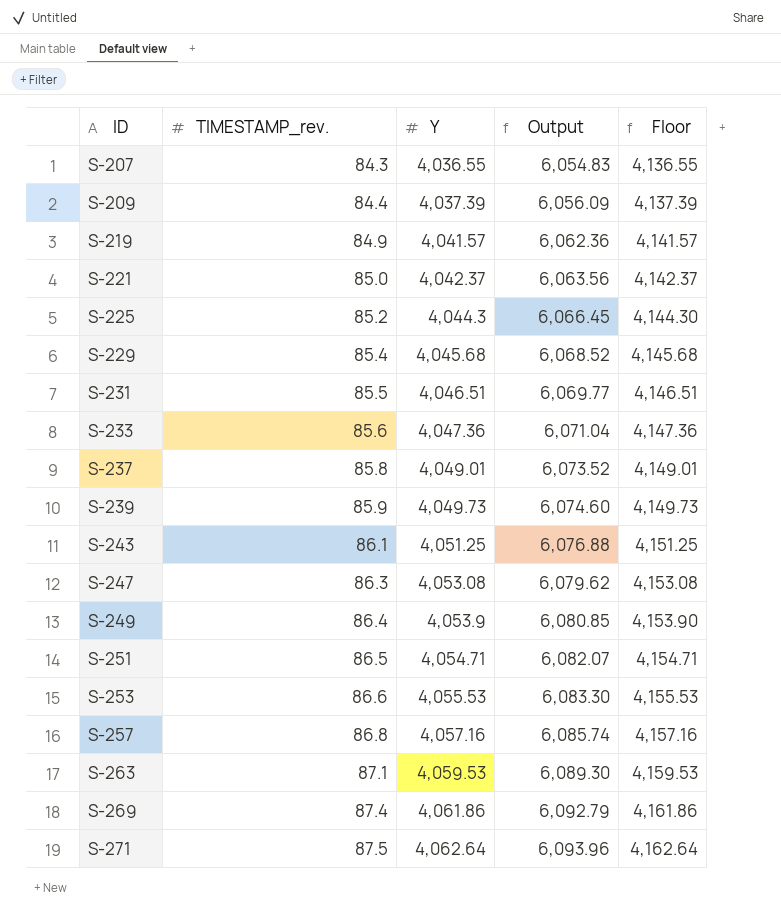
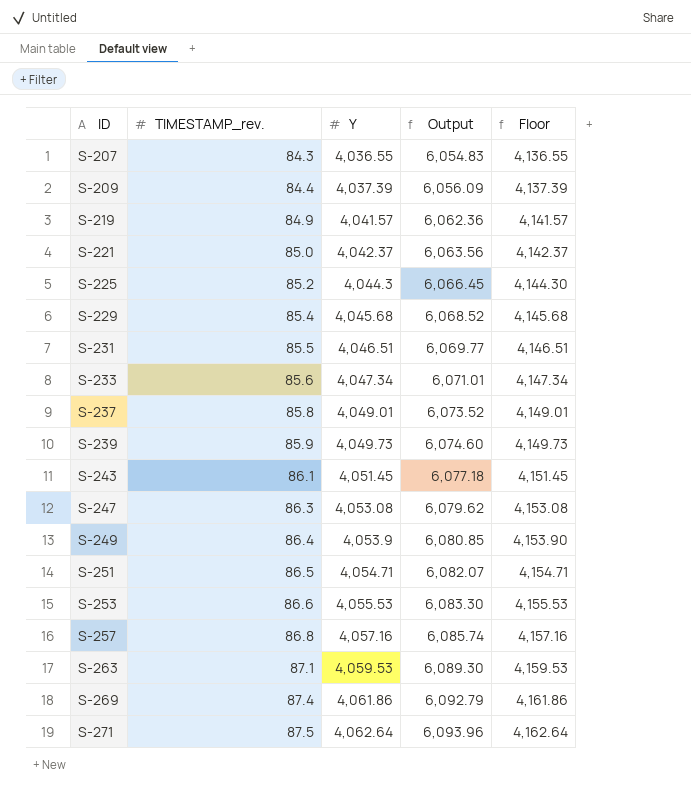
S-233 | Y: 4,047.36 -> 4,047.34
S-233 | Output: 6,071.04 -> 6,071.01
S-233 | Floor: 4,147.36 -> 4,147.34
S-243 | Y: 4,051.25 -> 4,051.45
S-243 | Output: 6,076.88 -> 6,077.18
S-243 | Floor: 4,151.25 -> 4,151.45

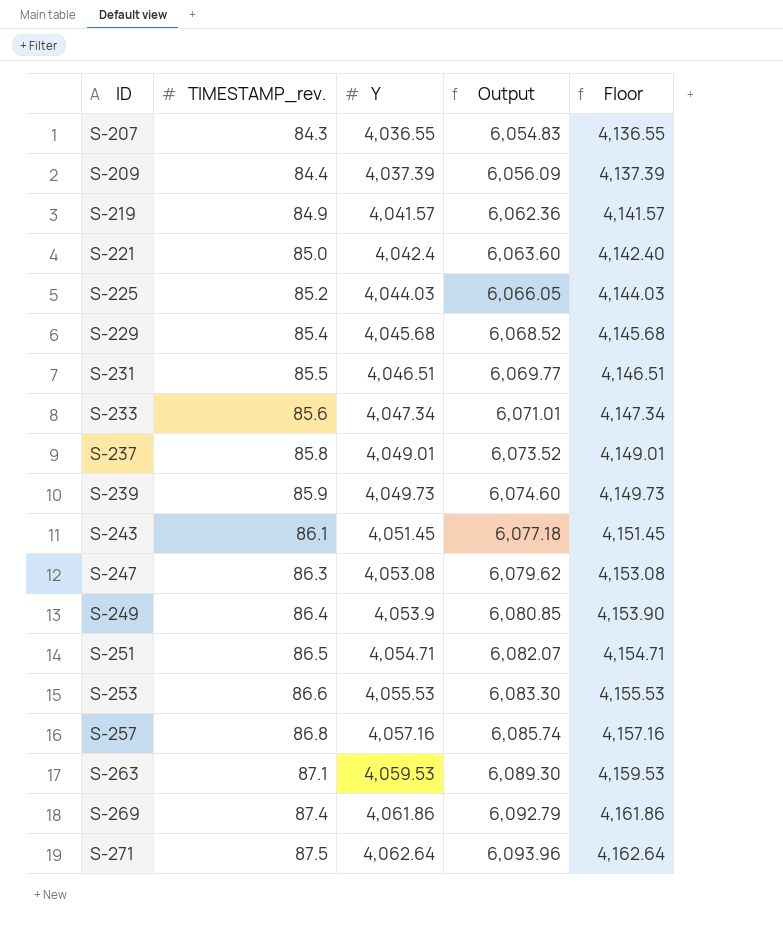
S-221 | Y: 4,042.37 -> 4,042.4
S-221 | Output: 6,063.56 -> 6,063.60
S-221 | Floor: 4,142.37 -> 4,142.40
S-225 | Y: 4,044.3 -> 4,044.03
S-225 | Output: 6,066.45 -> 6,066.05
S-225 | Floor: 4,144.30 -> 4,144.03

